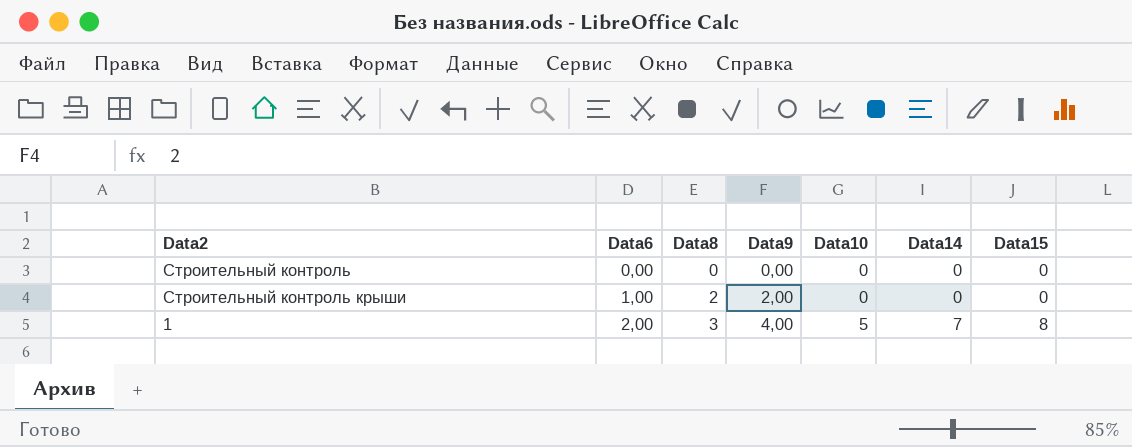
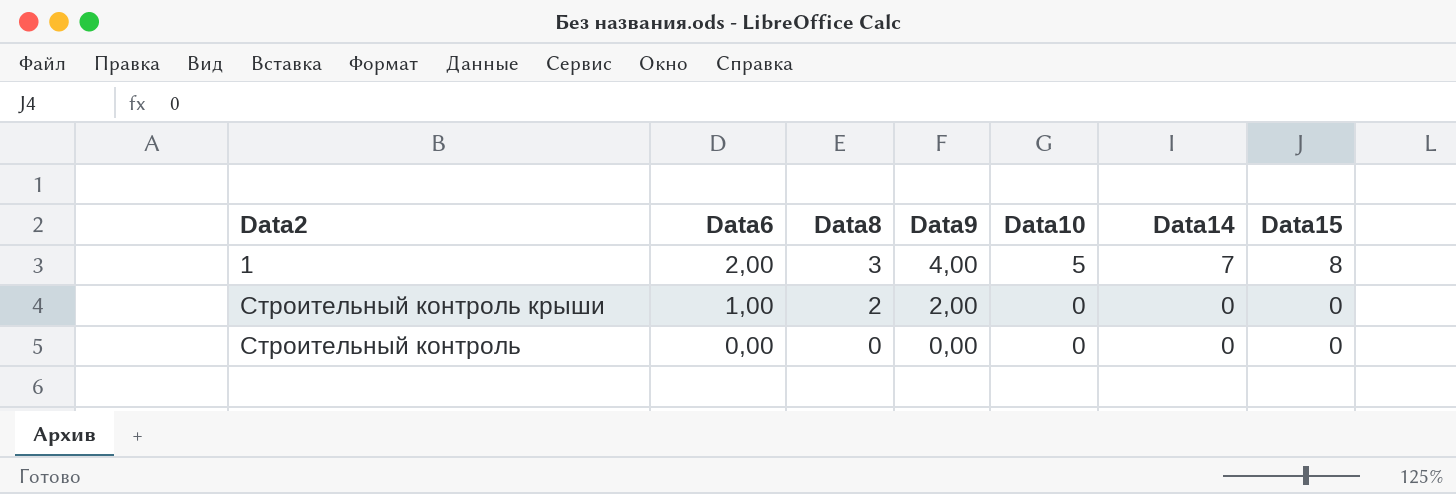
row order: Data6 ascending -> Data6 descending

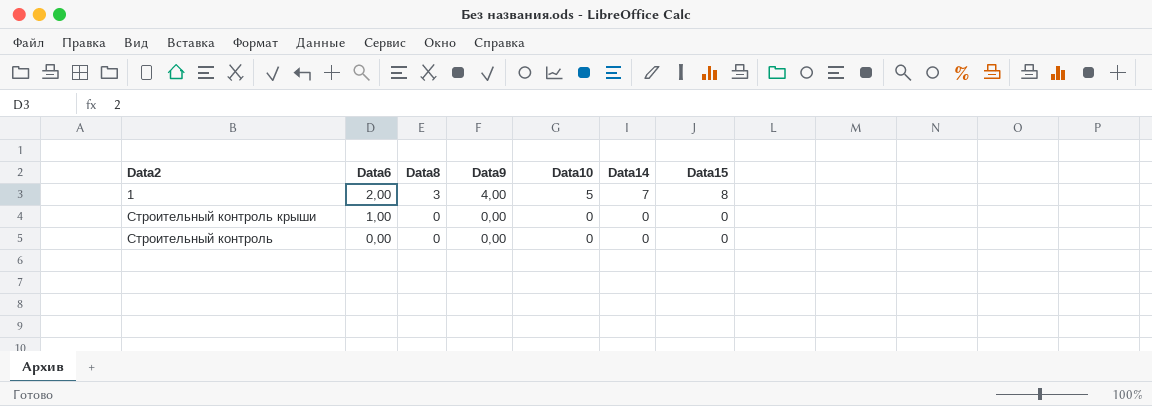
Строительный контроль крыши | Data8: 2 -> 0
Строительный контроль крыши | Data9: 2,00 -> 0,00

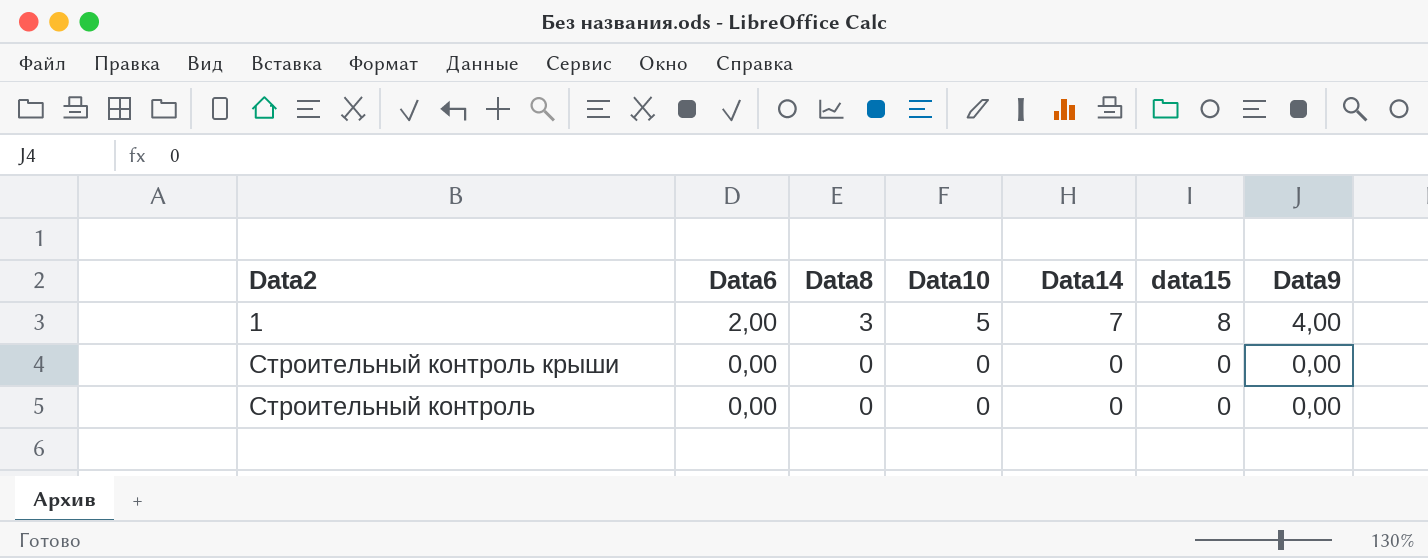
column name: Data15 -> data15
column Data9 | position: 4 -> 7
Строительный контроль крыши | Data6: 1,00 -> 0,00

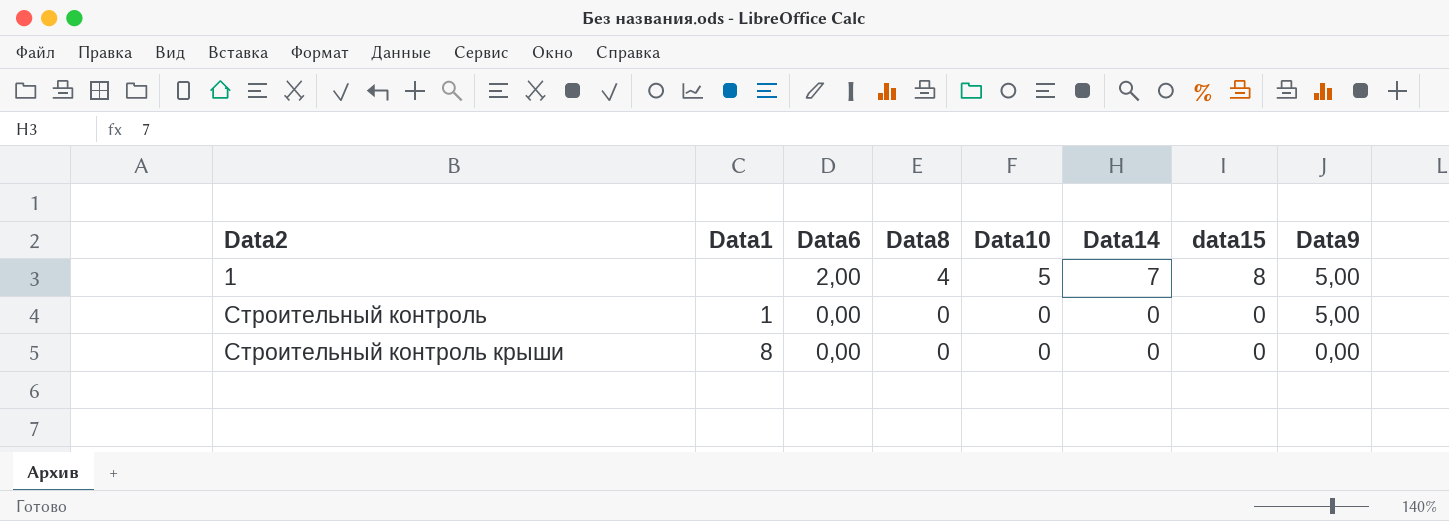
row order: Data6 descending -> Data2 ascending
column Data1 | position: none -> 2
1 | Data8: 3 -> 4
1 | Data9: 4,00 -> 5,00
Строительный контроль | Data9: 0,00 -> 5,00

